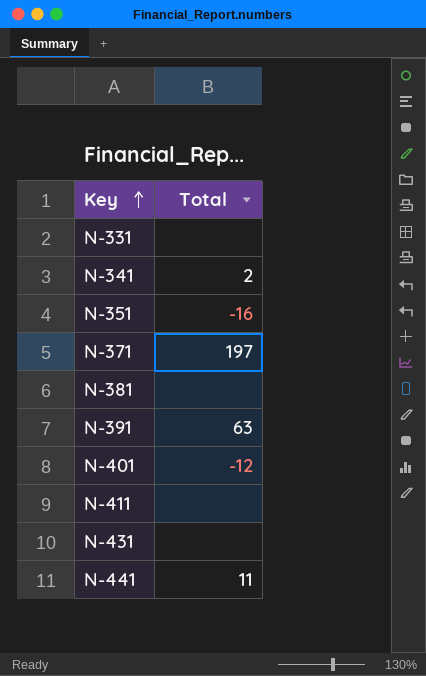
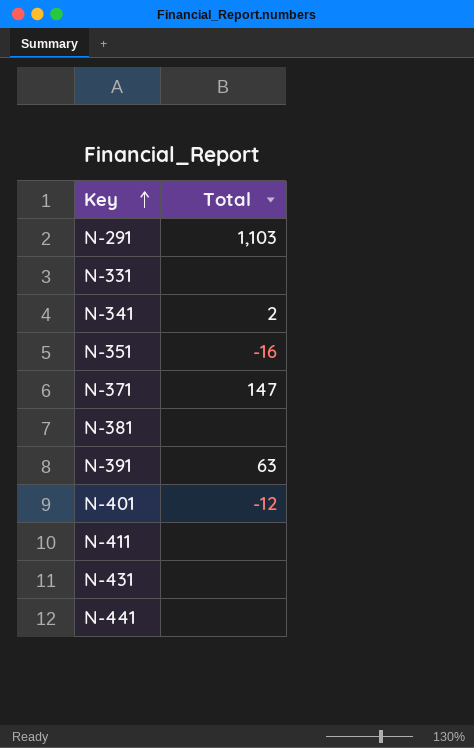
row N-291: none -> 1,103
N-371 | Total: 197 -> 147
N-441 | Total: 11 -> none

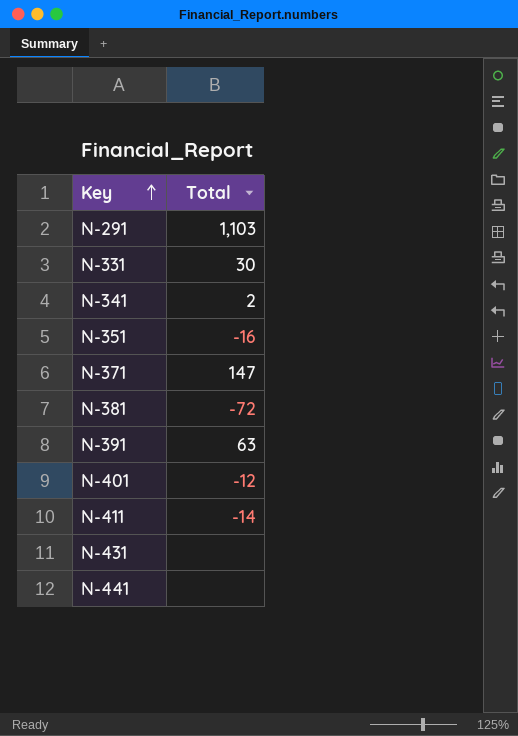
N-331 | Total: none -> 30
N-381 | Total: none -> -72
N-411 | Total: none -> -14

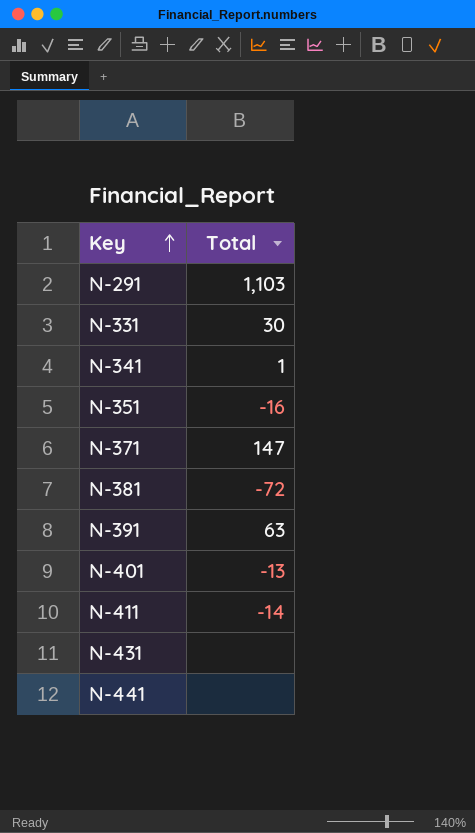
N-341 | Total: 2 -> 1
N-401 | Total: -12 -> -13

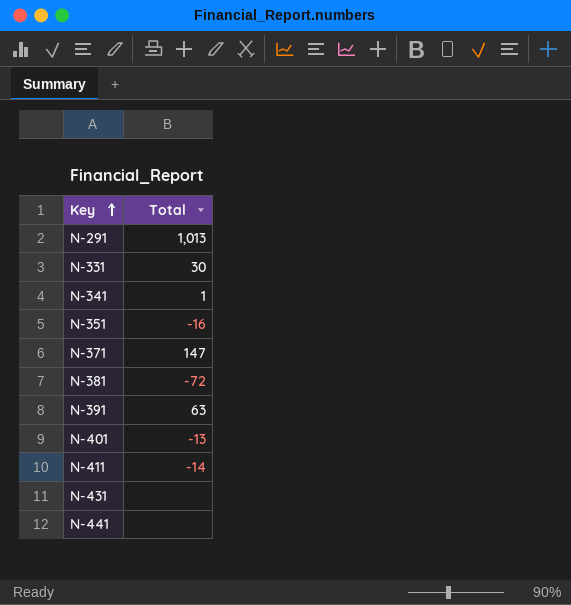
N-291 | Total: 1,103 -> 1,013

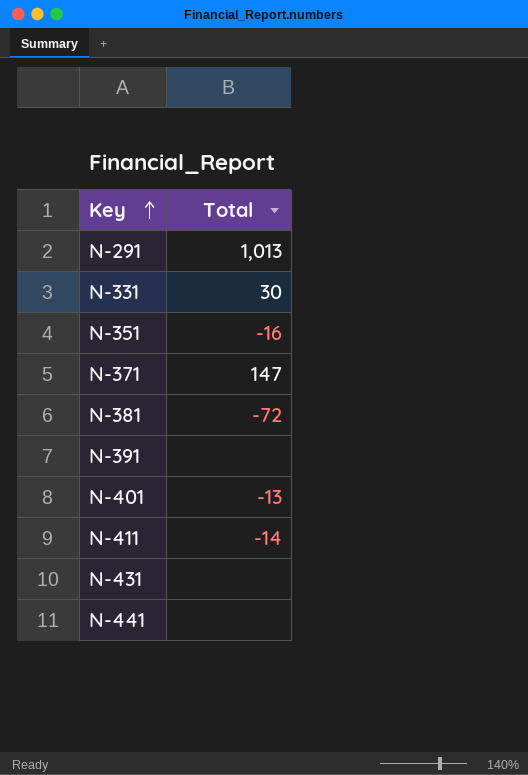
row N-341: 1 -> none
N-391 | Total: 63 -> none

